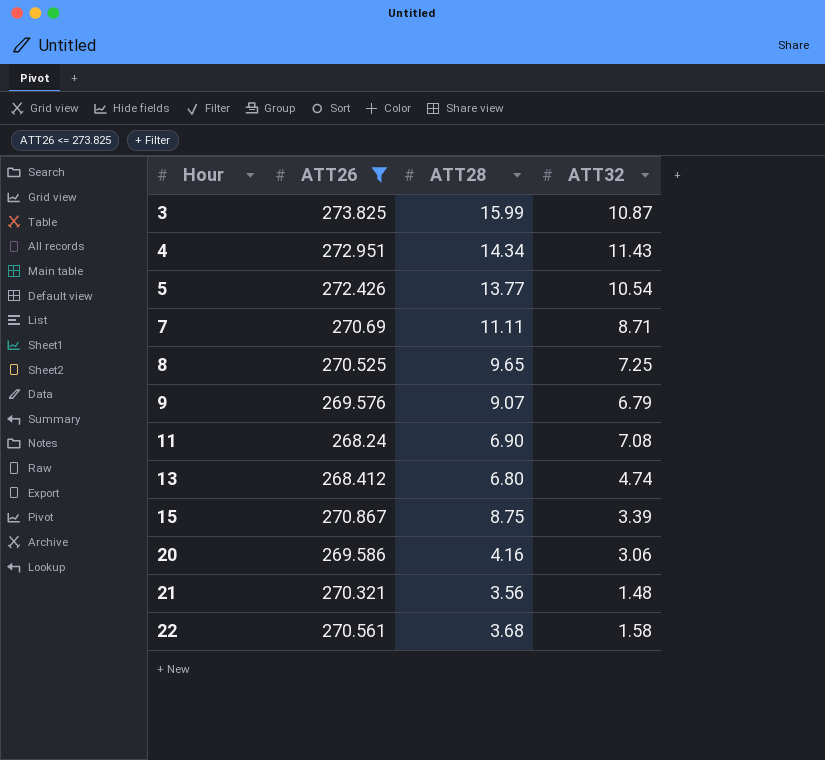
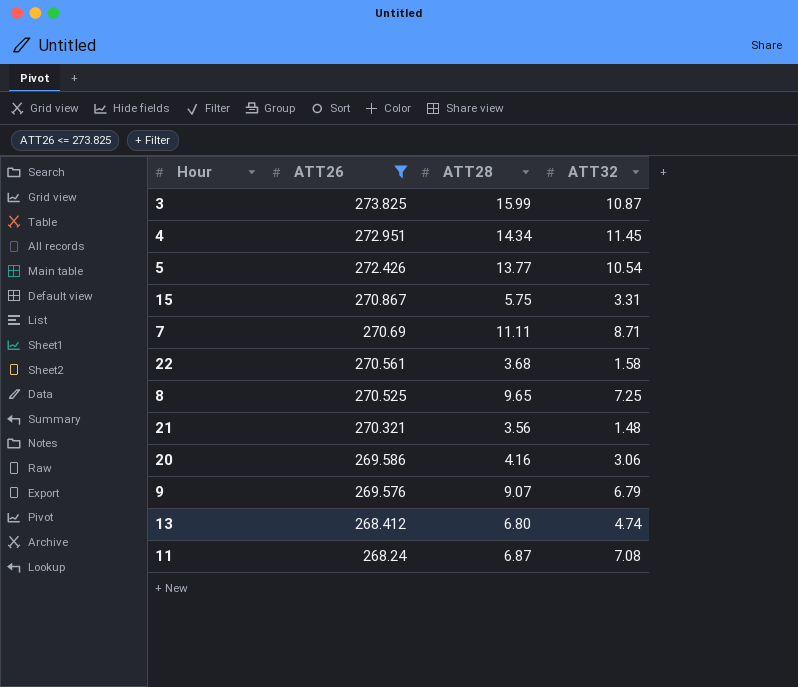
row order: Hour ascending -> ATT26 descending
4 | ATT32: 11.43 -> 11.45
15 | ATT28: 8.75 -> 5.75
15 | ATT32: 3.39 -> 3.31
11 | ATT28: 6.90 -> 6.87

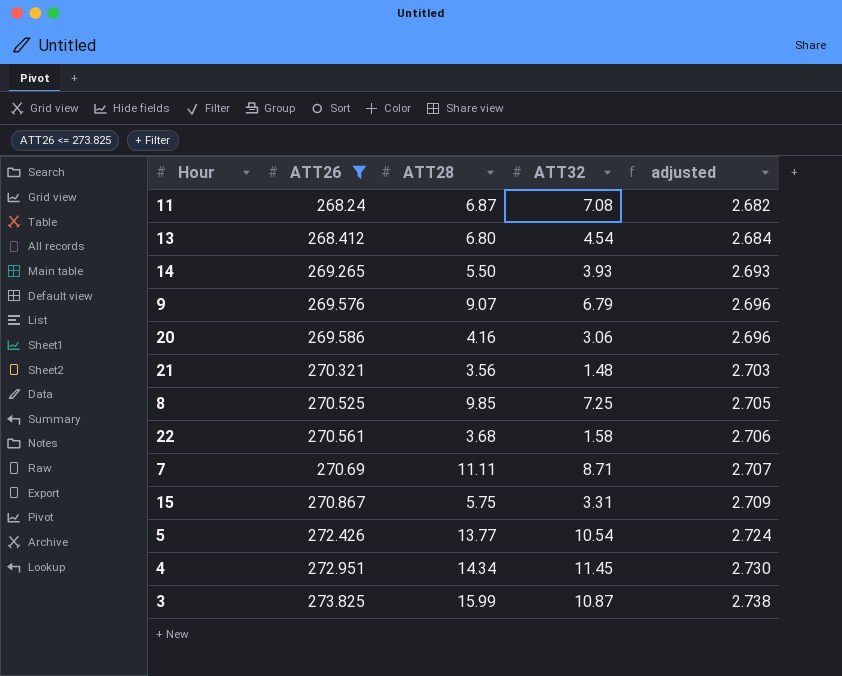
row order: ATT26 descending -> ATT26 ascending
column adjusted | formula: none -> [ATT26] * 0.01
13 | ATT32: 4.74 -> 4.54
row 14: none -> 269.265 | 5.50 | 3.93 | 2.693
8 | ATT28: 9.65 -> 9.85

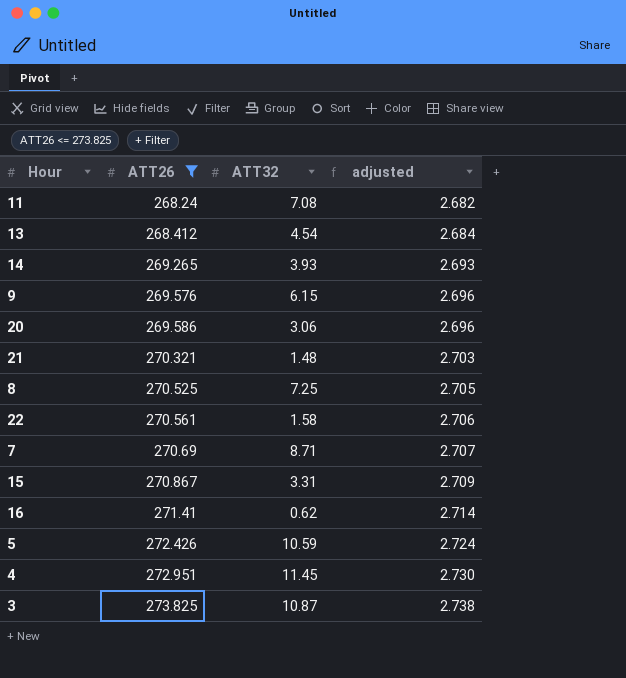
column ATT28 | position: 3 -> none
9 | ATT32: 6.79 -> 6.15
row 16: none -> 271.41 | 0.62 | 2.714
5 | ATT32: 10.54 -> 10.59

